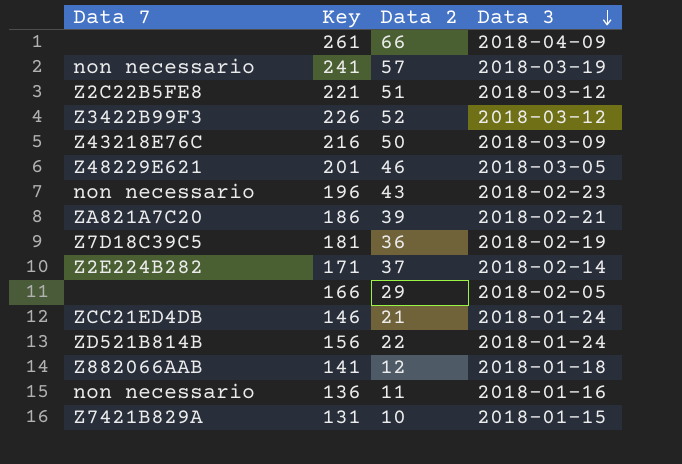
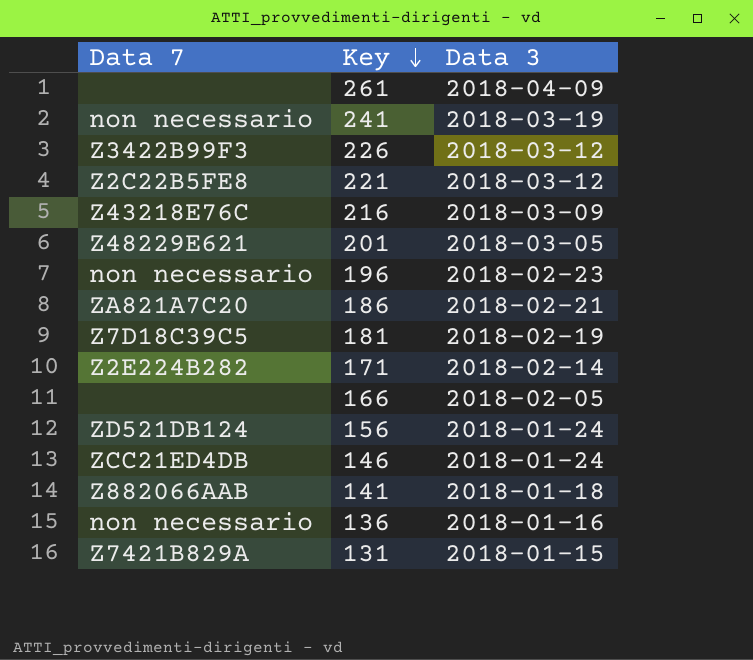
row order: Data 3 descending -> Key descending
column Data 2 | position: 3 -> none
156 | Data 7: ZD521B814B -> ZD521DB124

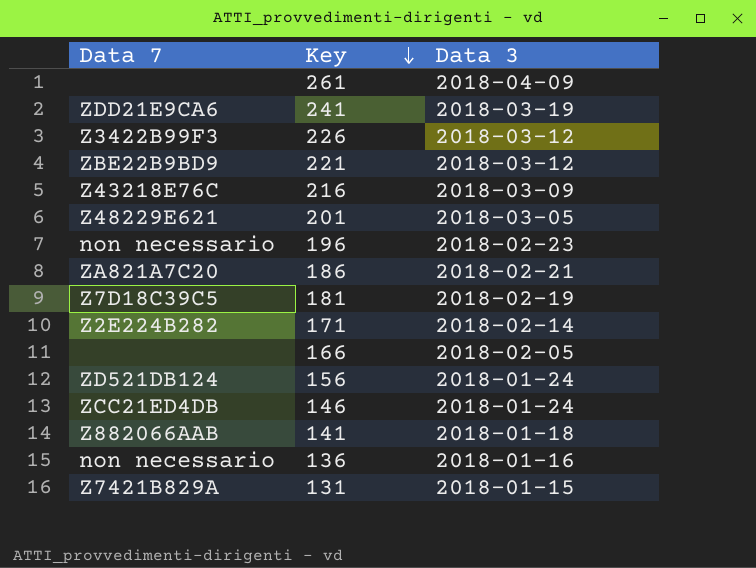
241 | Data 7: non necessario -> ZDD21E9CA6
221 | Data 7: Z2C22B5FE8 -> ZBE22B9BD9

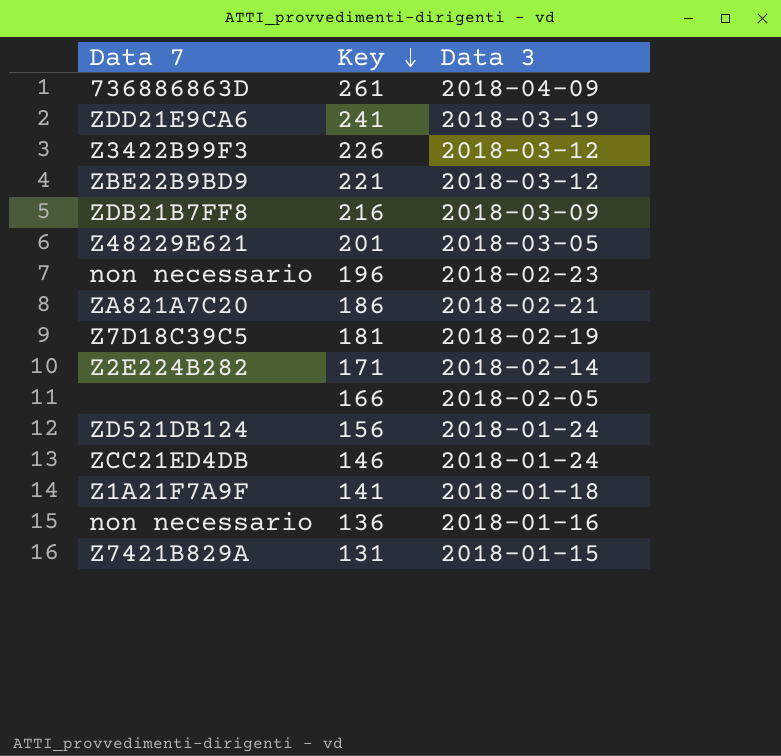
261 | Data 7: none -> 736886863D
216 | Data 7: Z43218E76C -> ZDB21B7FF8
141 | Data 7: Z882066AAB -> Z1A21F7A9F

